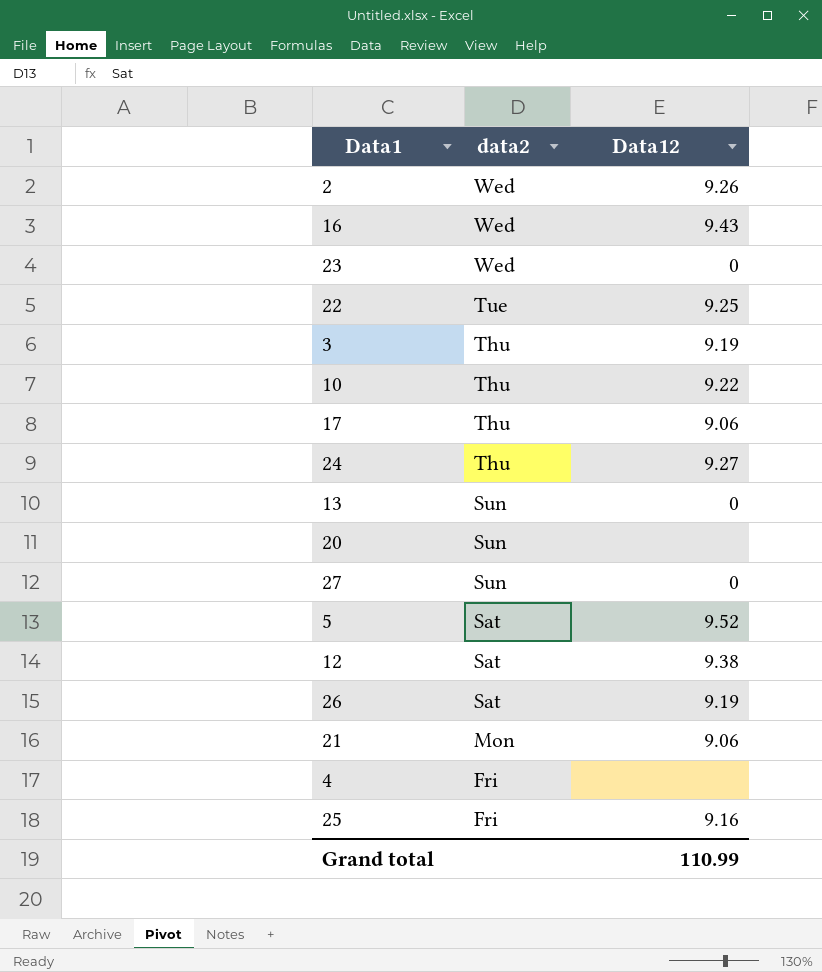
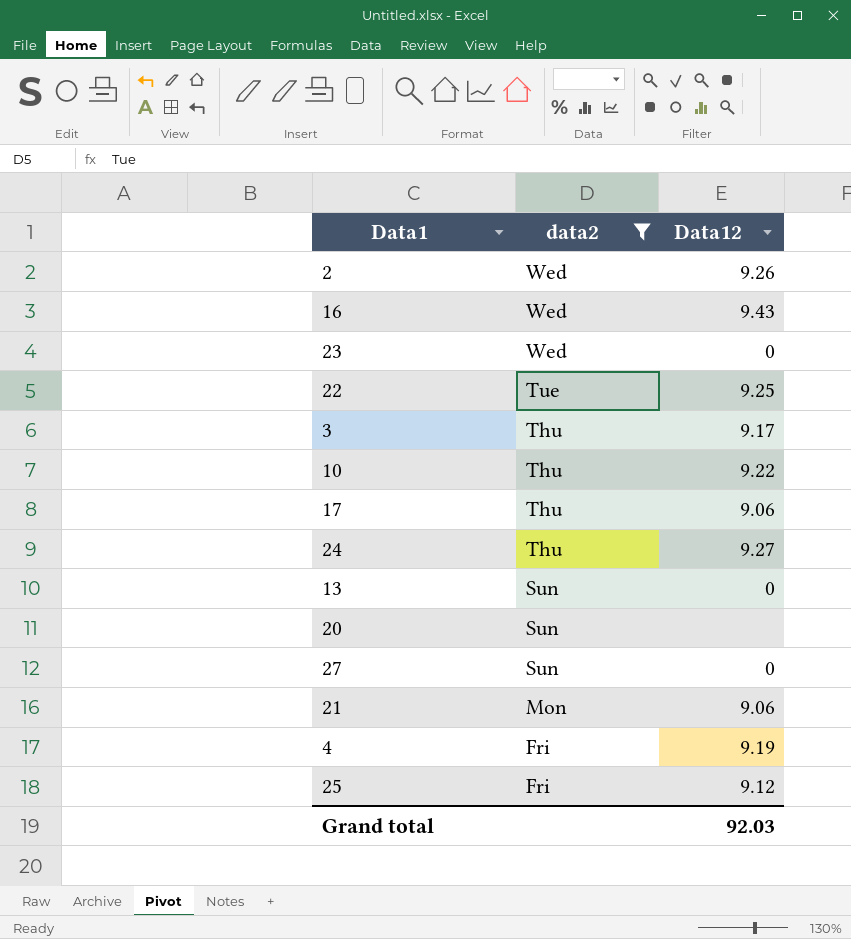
filter: none -> data2 != Sat
3 | Data12: 9.19 -> 9.17
4 | Data12: none -> 9.19
25 | Data12: 9.16 -> 9.12
Grand total | Data12: 110.99 -> 92.03

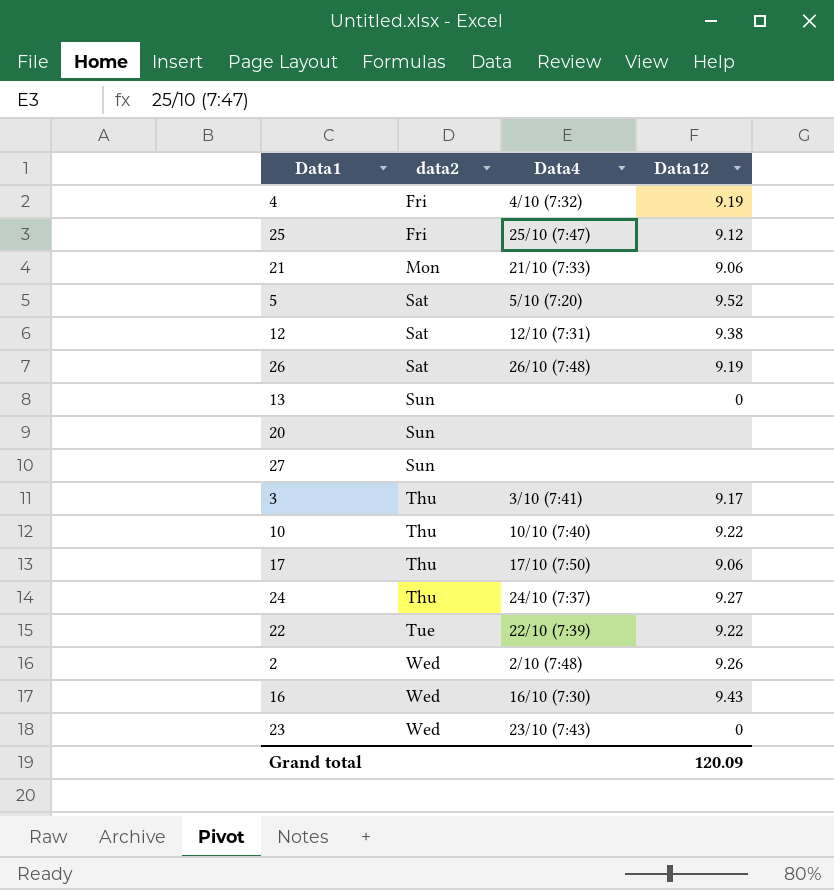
filter: data2 != Sat -> none
row order: data2 descending -> data2 ascending
column Data4 | position: none -> 3
27 | Data12: 0 -> none
22 | Data12: 9.25 -> 9.22
Grand total | Data12: 92.03 -> 120.09

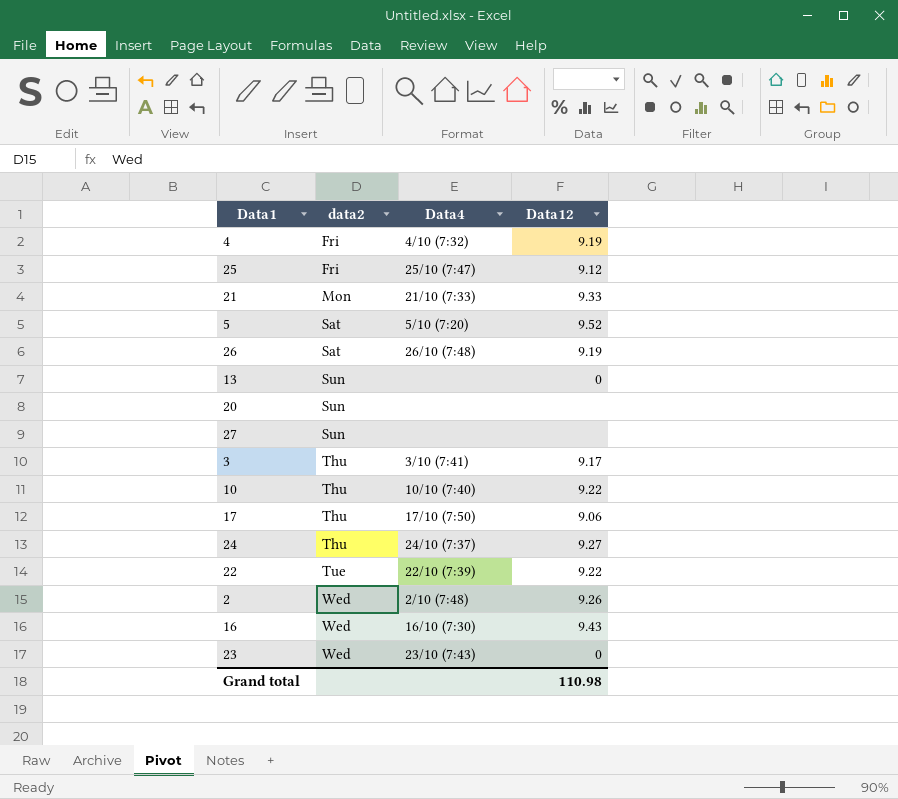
row 12: Sat | 12/10 (7:31) | 9.38 -> none
21 | Data12: 9.06 -> 9.33
Grand total | Data12: 120.09 -> 110.98

